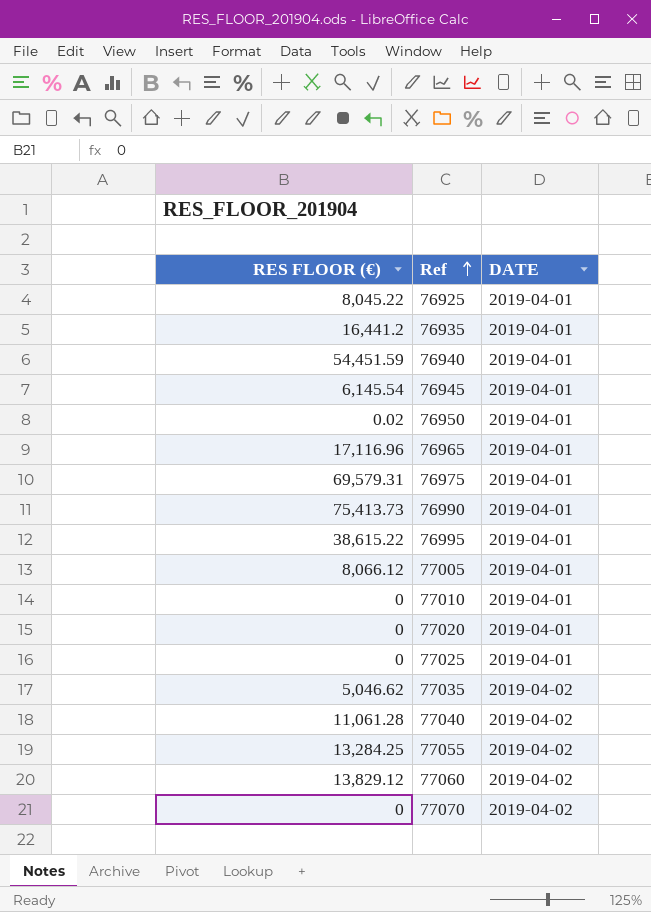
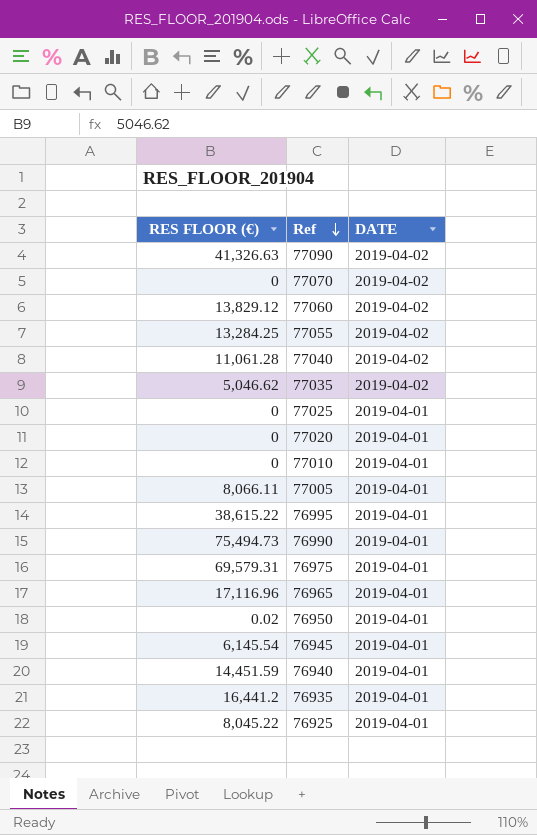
row order: Ref ascending -> Ref descending
row 77090: none -> 41,326.63 | 2019-04-02
77005 | RES FLOOR (€): 8,066.12 -> 8,066.11
76990 | RES FLOOR (€): 75,413.73 -> 75,494.73
76940 | RES FLOOR (€): 54,451.59 -> 14,451.59

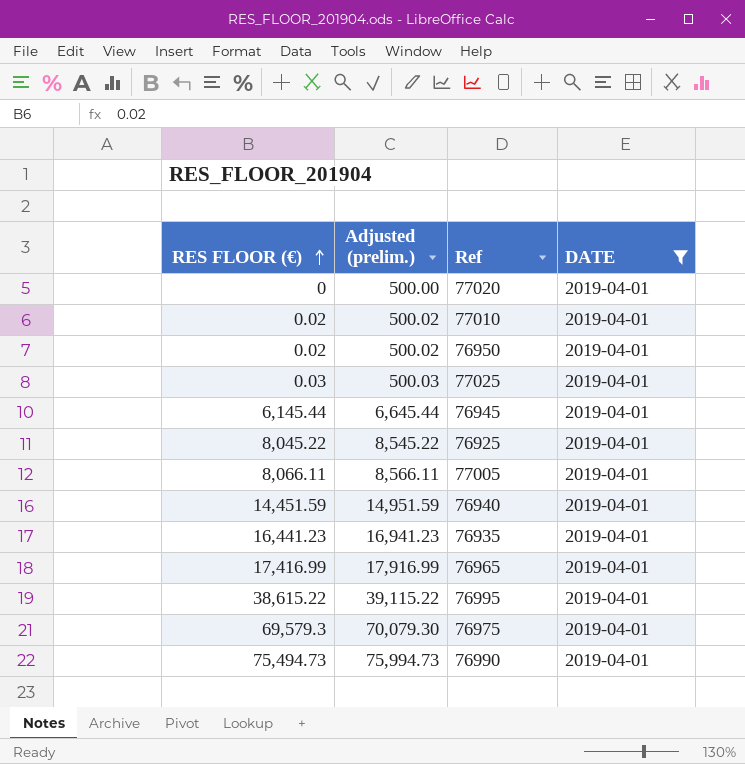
filter: none -> DATE = 2019-04-01
row order: Ref descending -> RES FLOOR (€) ascending
column Adjusted (prelim.) | formula: none -> [RES FLOOR (€)] + 500
77010 | RES FLOOR (€): 0 -> 0.02
77025 | RES FLOOR (€): 0 -> 0.03
76945 | RES FLOOR (€): 6,145.54 -> 6,145.44
76935 | RES FLOOR (€): 16,441.2 -> 16,441.23
76965 | RES FLOOR (€): 17,116.96 -> 17,416.99
76975 | RES FLOOR (€): 69,579.31 -> 69,579.3

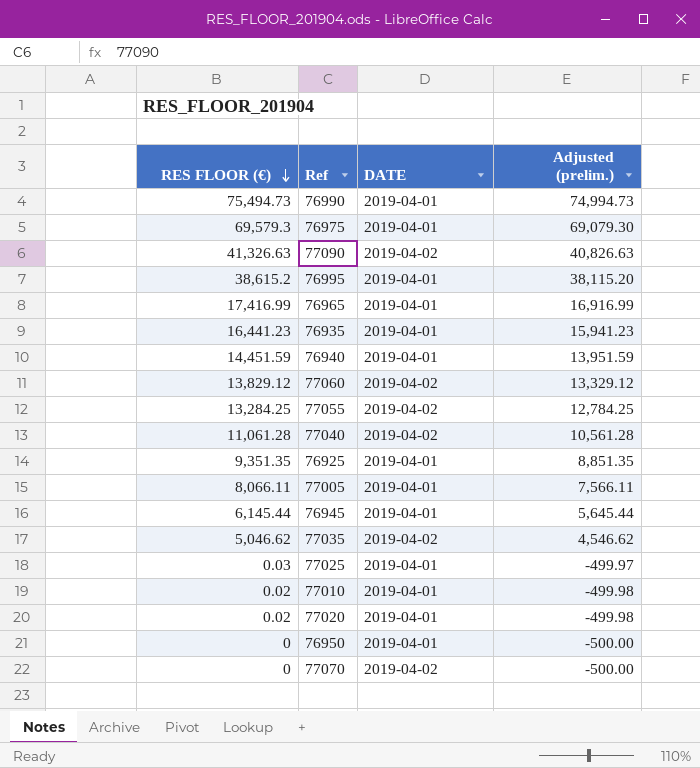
filter: DATE = 2019-04-01 -> none
row order: RES FLOOR (€) ascending -> RES FLOOR (€) descending
column Adjusted (prelim.) | formula: [RES FLOOR (€)] + 500 -> [RES FLOOR (€)] - 500
column Adjusted (prelim.) | position: 2 -> 4
76995 | RES FLOOR (€): 38,615.22 -> 38,615.2
76925 | RES FLOOR (€): 8,045.22 -> 9,351.35
77020 | RES FLOOR (€): 0 -> 0.02
76950 | RES FLOOR (€): 0.02 -> 0

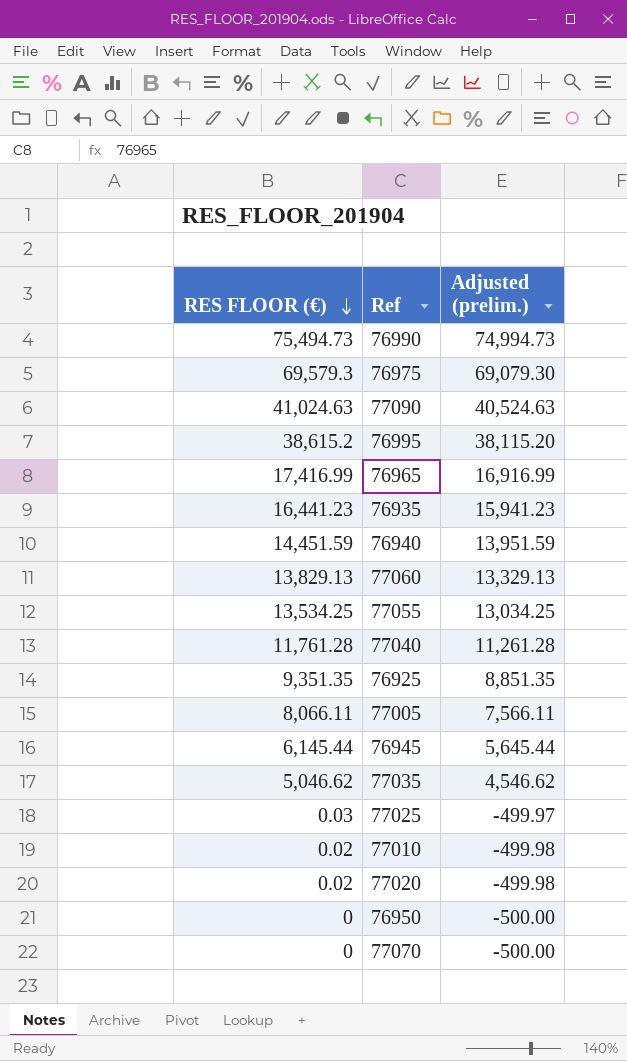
column DATE | position: 3 -> none
77090 | RES FLOOR (€): 41,326.63 -> 41,024.63
77090 | Adjusted (prelim.): 40,826.63 -> 40,524.63
77060 | RES FLOOR (€): 13,829.12 -> 13,829.13
77060 | Adjusted (prelim.): 13,329.12 -> 13,329.13
77055 | RES FLOOR (€): 13,284.25 -> 13,534.25
77055 | Adjusted (prelim.): 12,784.25 -> 13,034.25
77040 | RES FLOOR (€): 11,061.28 -> 11,761.28
77040 | Adjusted (prelim.): 10,561.28 -> 11,261.28

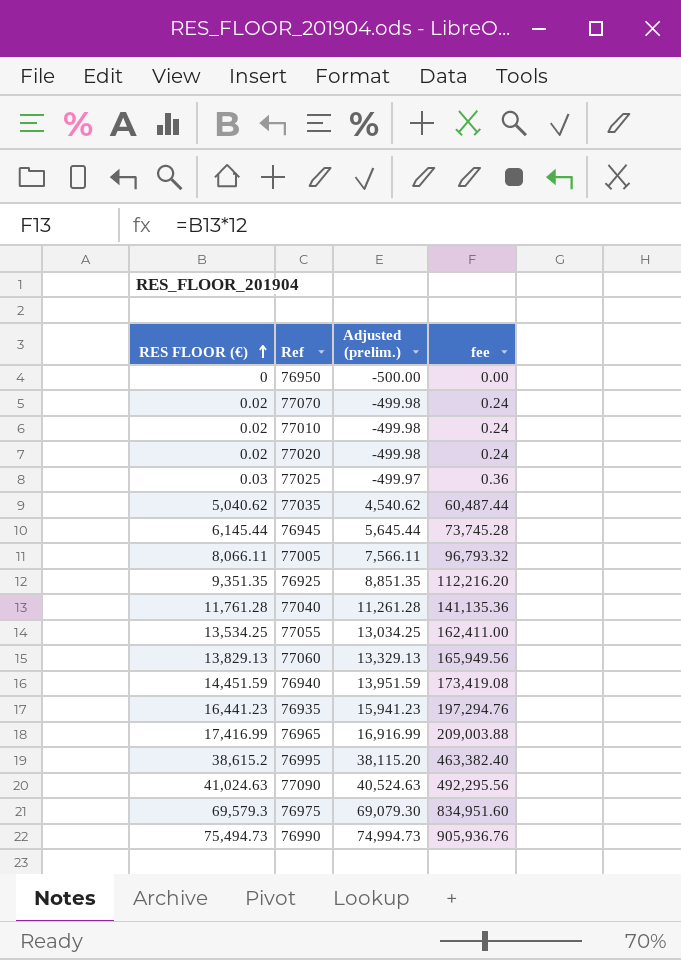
row order: RES FLOOR (€) descending -> RES FLOOR (€) ascending
column fee | formula: none -> [RES FLOOR (€)] * 12
77070 | RES FLOOR (€): 0 -> 0.02
77070 | Adjusted (prelim.): -500.00 -> -499.98
77035 | RES FLOOR (€): 5,046.62 -> 5,040.62
77035 | Adjusted (prelim.): 4,546.62 -> 4,540.62

